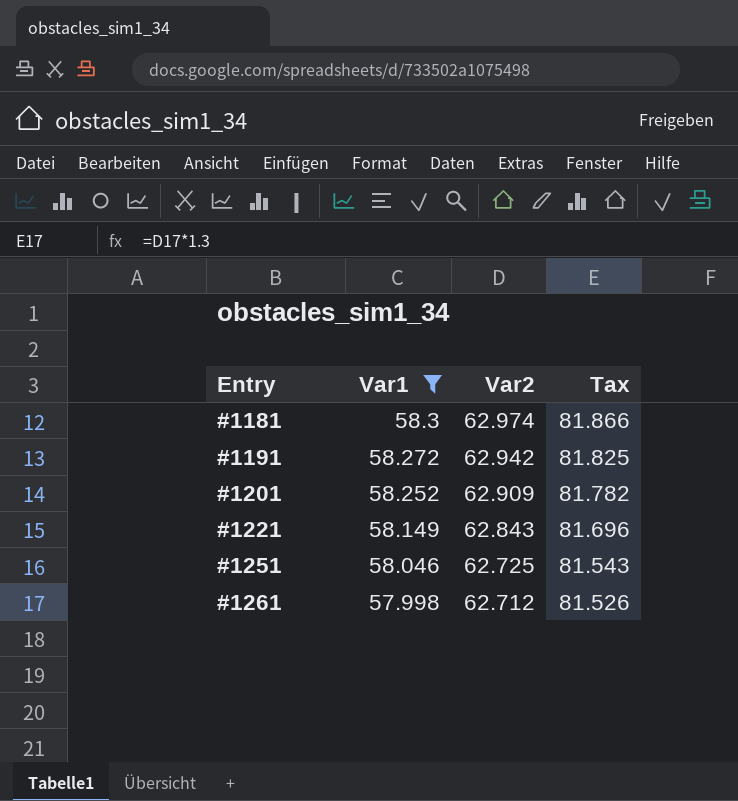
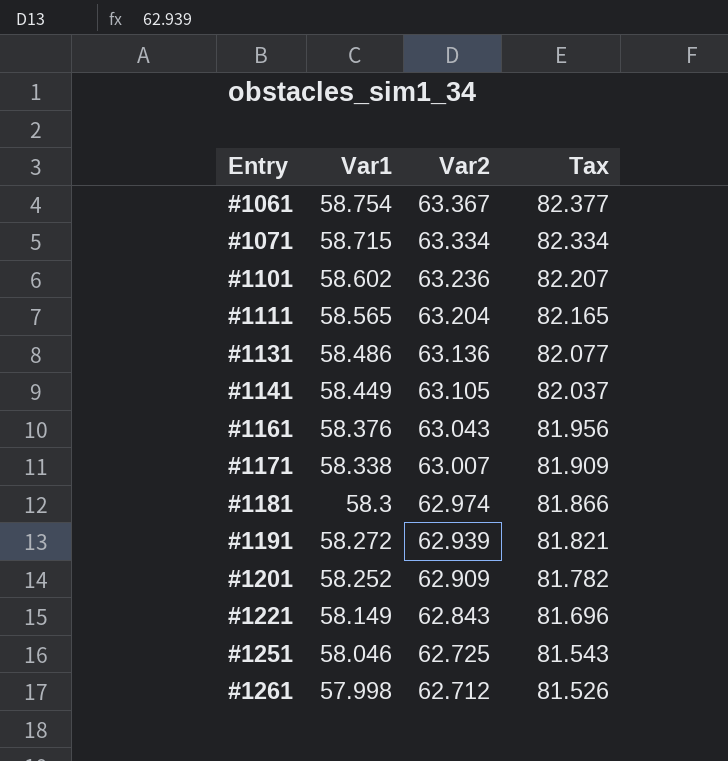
filter: Var1 <= 58.3 -> none
#1191 | Var2: 62.942 -> 62.939
#1191 | Tax: 81.825 -> 81.821

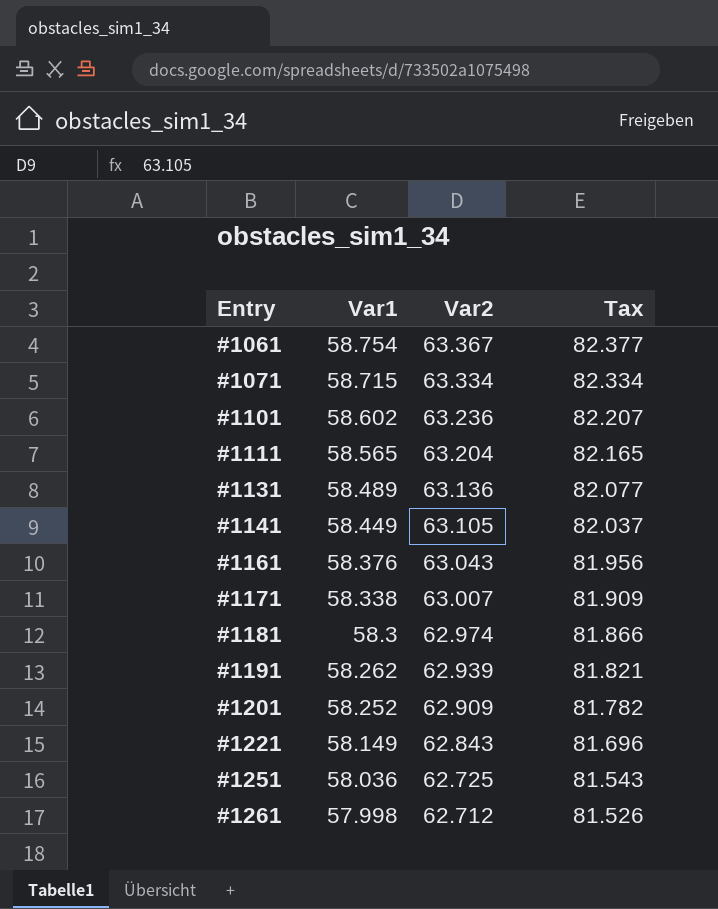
#1131 | Var1: 58.486 -> 58.489
#1191 | Var1: 58.272 -> 58.262
#1251 | Var1: 58.046 -> 58.036

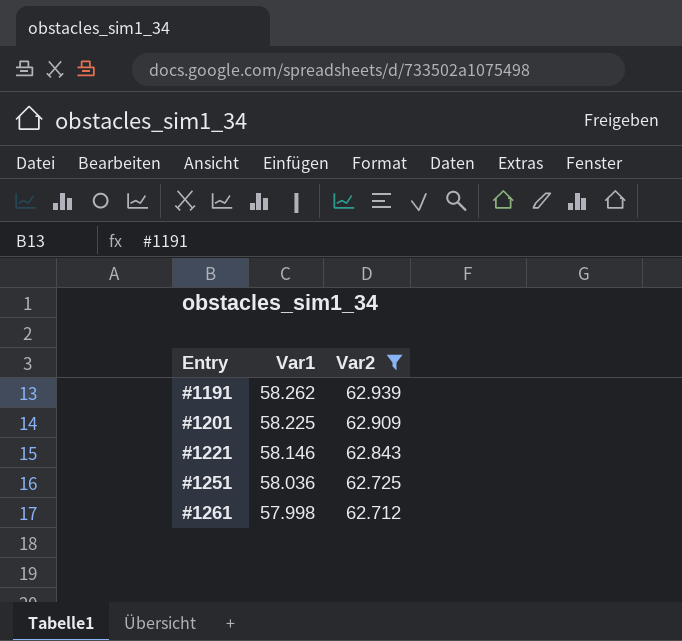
filter: none -> Var2 <= 62.939
column Tax | formula: [Var2] * 1.3 -> none
#1201 | Var1: 58.252 -> 58.225
#1221 | Var1: 58.149 -> 58.146

